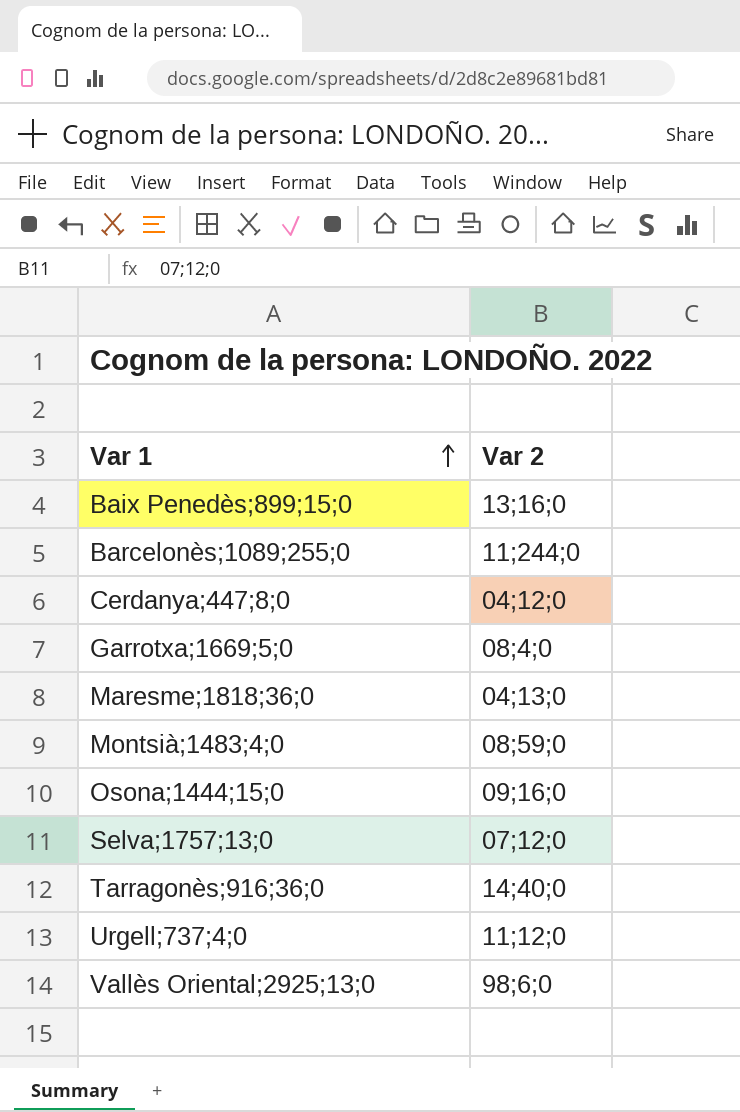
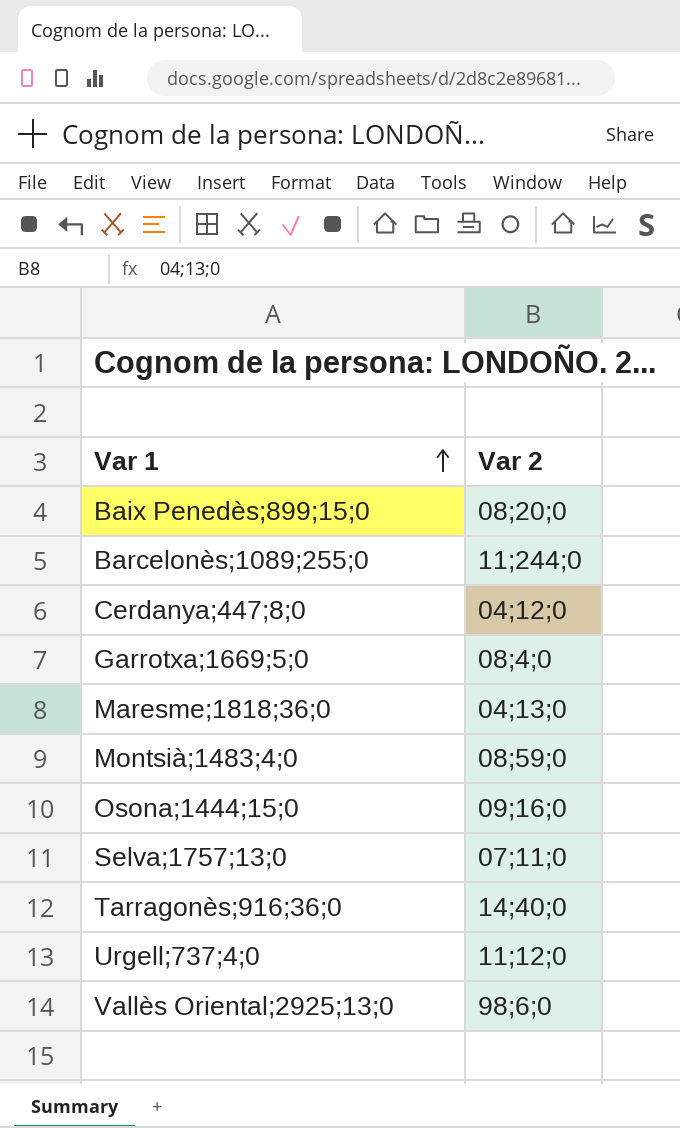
Baix Penedès;899;15;0 | Var 2: 13;16;0 -> 08;20;0
Selva;1757;13;0 | Var 2: 07;12;0 -> 07;11;0

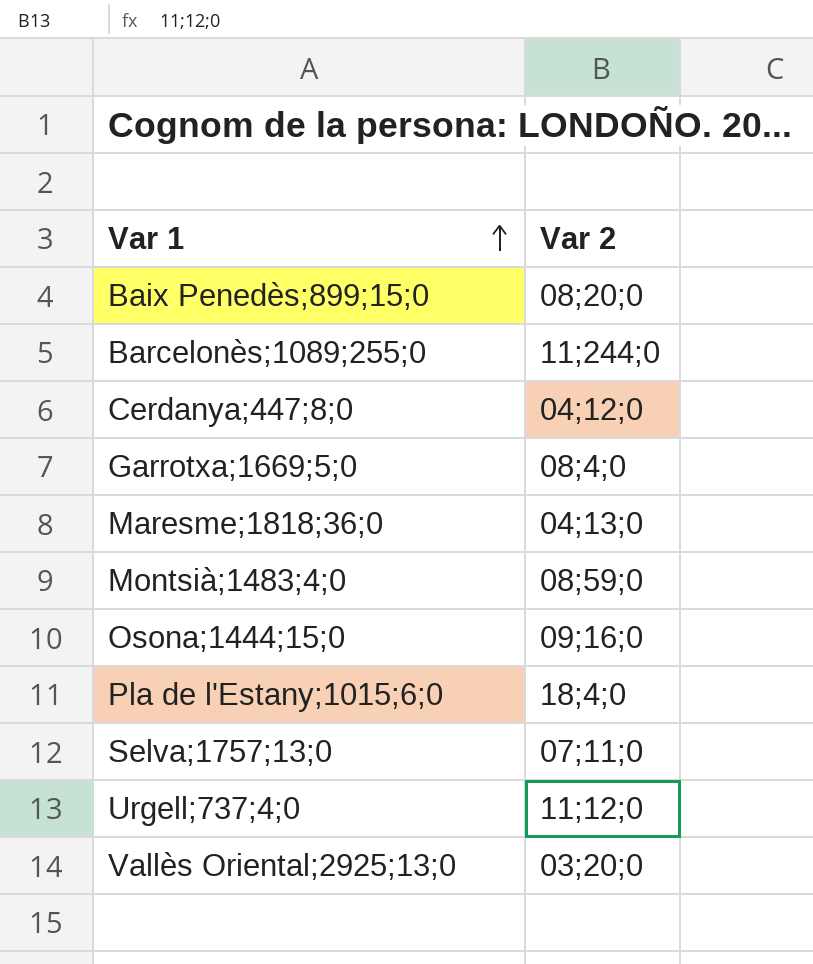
row Tarragonès;916;36;0: 14;40;0 -> none
row Pla de l'Estany;1015;6;0: none -> 18;4;0
Vallès Oriental;2925;13;0 | Var 2: 98;6;0 -> 03;20;0

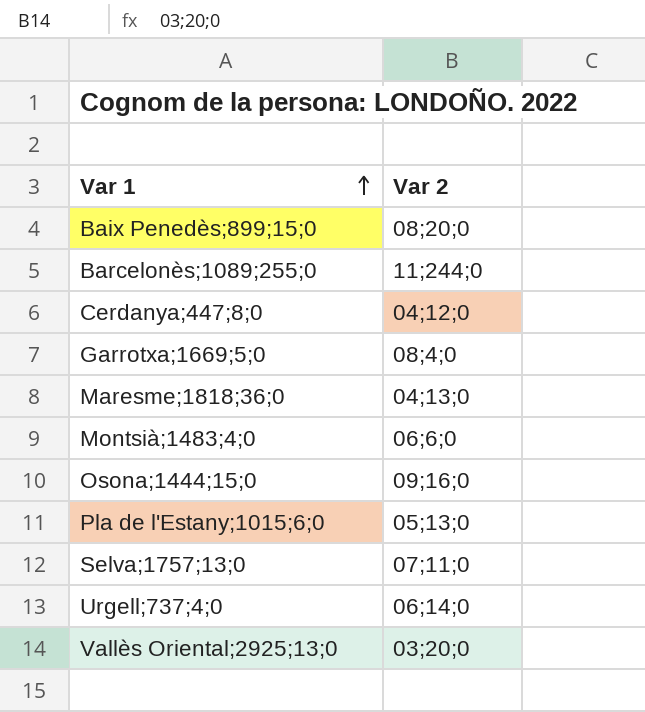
Montsià;1483;4;0 | Var 2: 08;59;0 -> 06;6;0
Pla de l'Estany;1015;6;0 | Var 2: 18;4;0 -> 05;13;0
Urgell;737;4;0 | Var 2: 11;12;0 -> 06;14;0

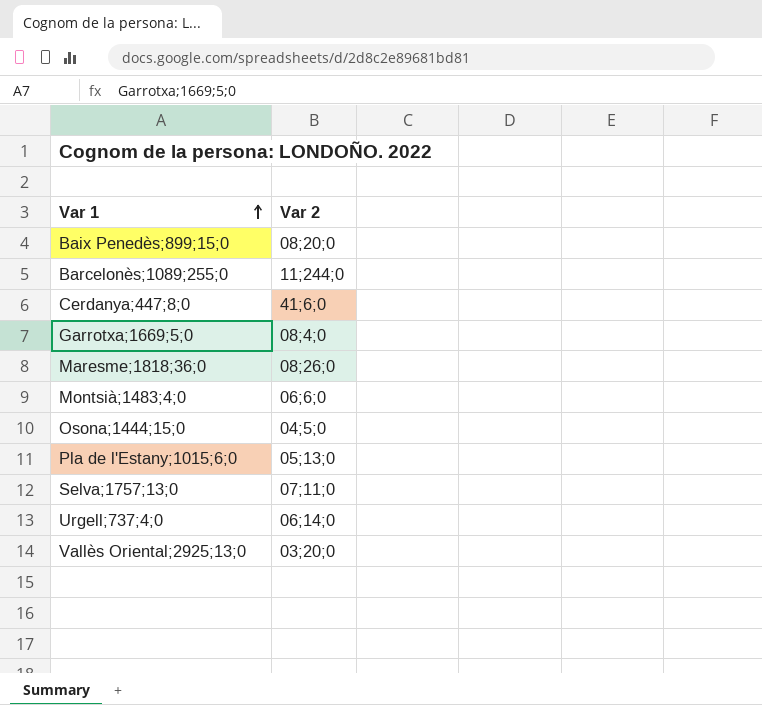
Cerdanya;447;8;0 | Var 2: 04;12;0 -> 41;6;0
Maresme;1818;36;0 | Var 2: 04;13;0 -> 08;26;0
Osona;1444;15;0 | Var 2: 09;16;0 -> 04;5;0

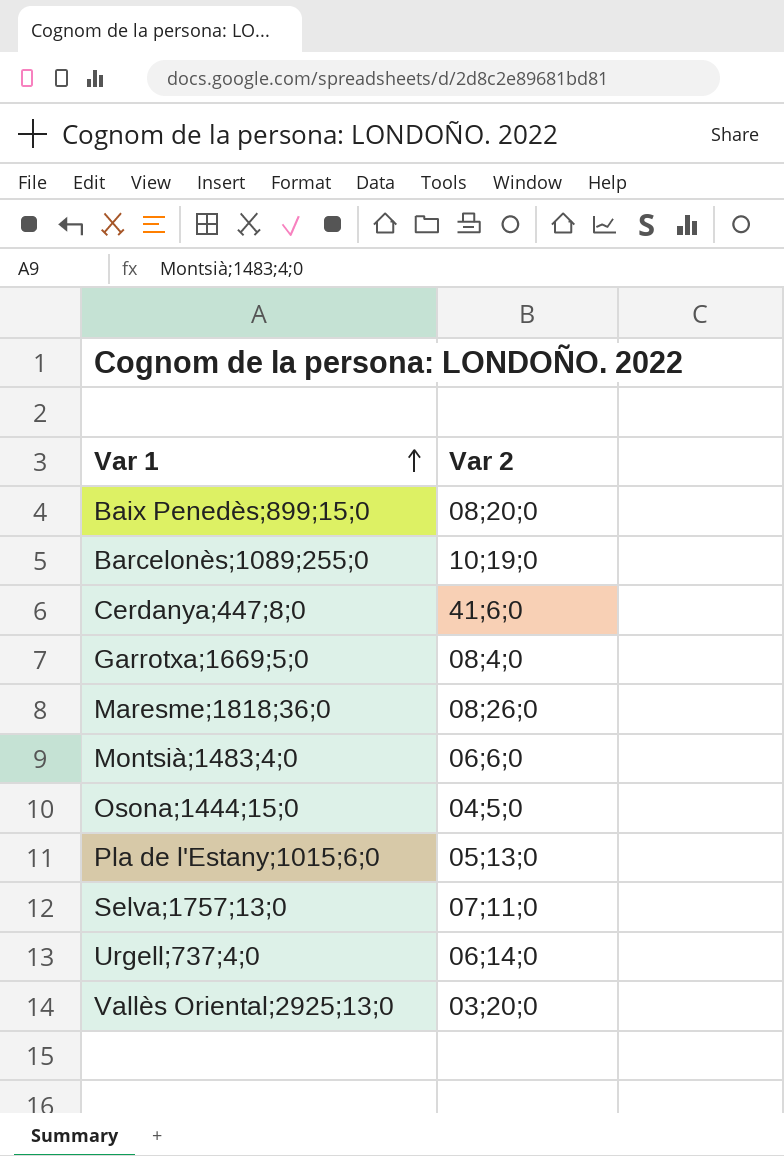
Barcelonès;1089;255;0 | Var 2: 11;244;0 -> 10;19;0

